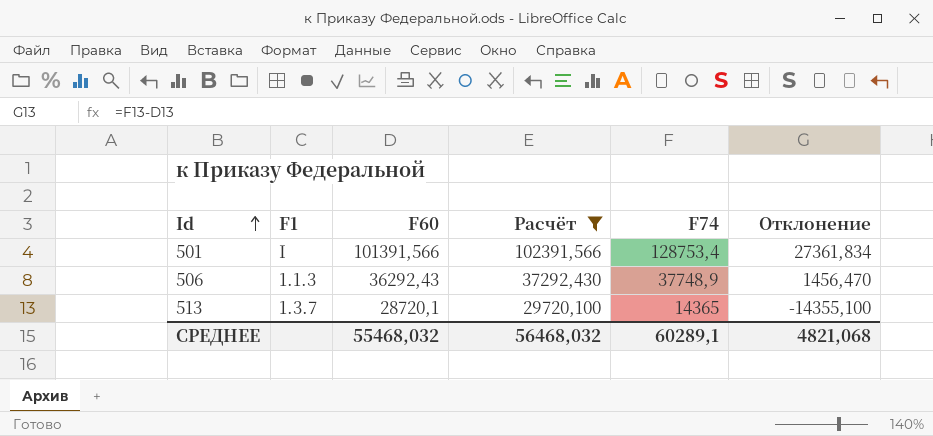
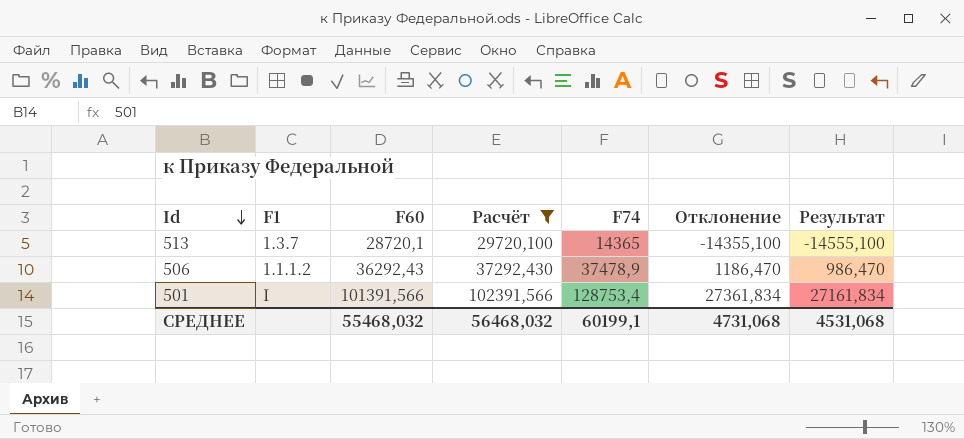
row order: Id ascending -> Id descending
column Результат | formula: none -> [Отклонение] - 200
506 | F1: 1.1.3 -> 1.1.1.2
506 | F74: 37748,9 -> 37478,9
506 | Отклонение: 1456,470 -> 1186,470
СРЕДНЕЕ | F74: 60289,1 -> 60199,1
СРЕДНЕЕ | Отклонение: 4821,068 -> 4731,068

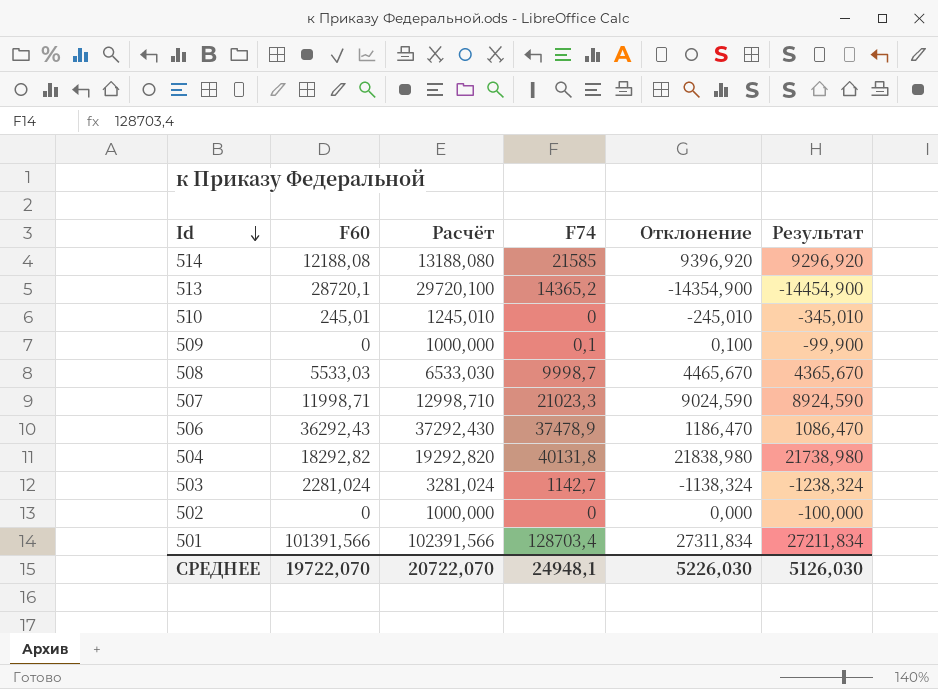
filter: Расчёт >= 29720,100 -> none
column F1 | position: 2 -> none
column Результат | formula: [Отклонение] - 200 -> [Отклонение] - 100
513 | F74: 14365 -> 14365,2
513 | Отклонение: -14355,100 -> -14354,900
501 | F74: 128753,4 -> 128703,4
501 | Отклонение: 27361,834 -> 27311,834
СРЕДНЕЕ | F60: 55468,032 -> 19722,070
СРЕДНЕЕ | Расчёт: 56468,032 -> 20722,070
СРЕДНЕЕ | F74: 60199,1 -> 24948,1
СРЕДНЕЕ | Отклонение: 4731,068 -> 5226,030
СРЕДНЕЕ | Результат: 4531,068 -> 5126,030

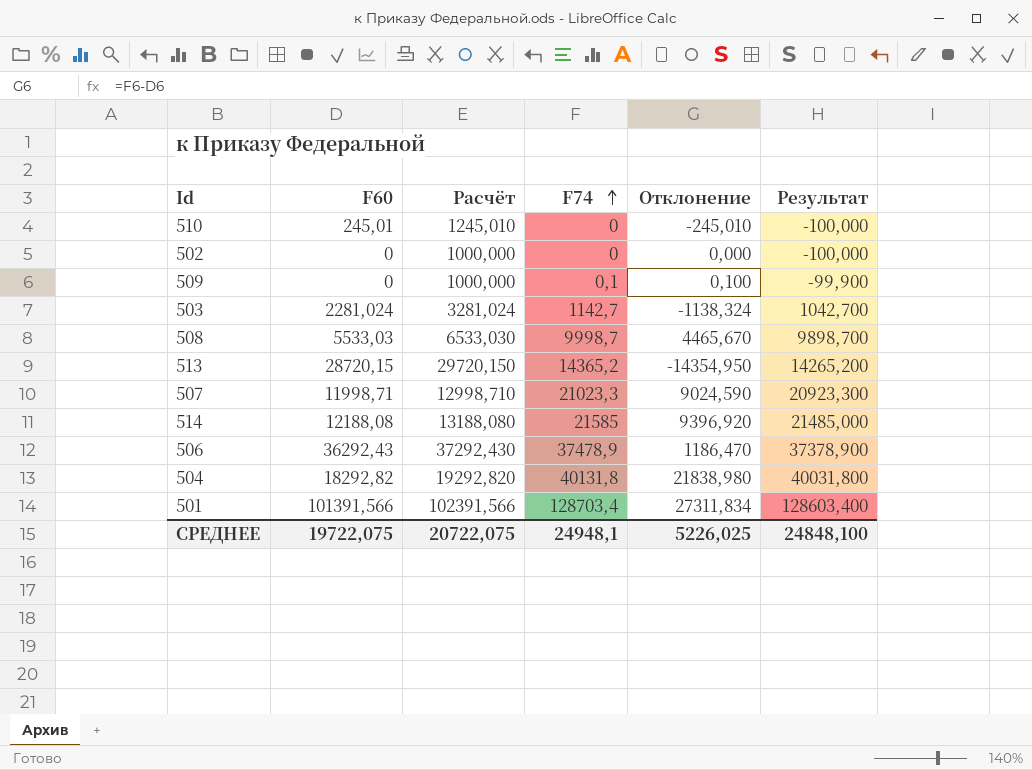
row order: Id descending -> F74 ascending
column Результат | formula: [Отклонение] - 100 -> [F74] - 100
513 | F60: 28720,1 -> 28720,15
513 | Расчёт: 29720,100 -> 29720,150
513 | Отклонение: -14354,900 -> -14354,950
СРЕДНЕЕ | F60: 19722,070 -> 19722,075
СРЕДНЕЕ | Расчёт: 20722,070 -> 20722,075
СРЕДНЕЕ | Отклонение: 5226,030 -> 5226,025
СРЕДНЕЕ | Результат: 5126,030 -> 24848,100

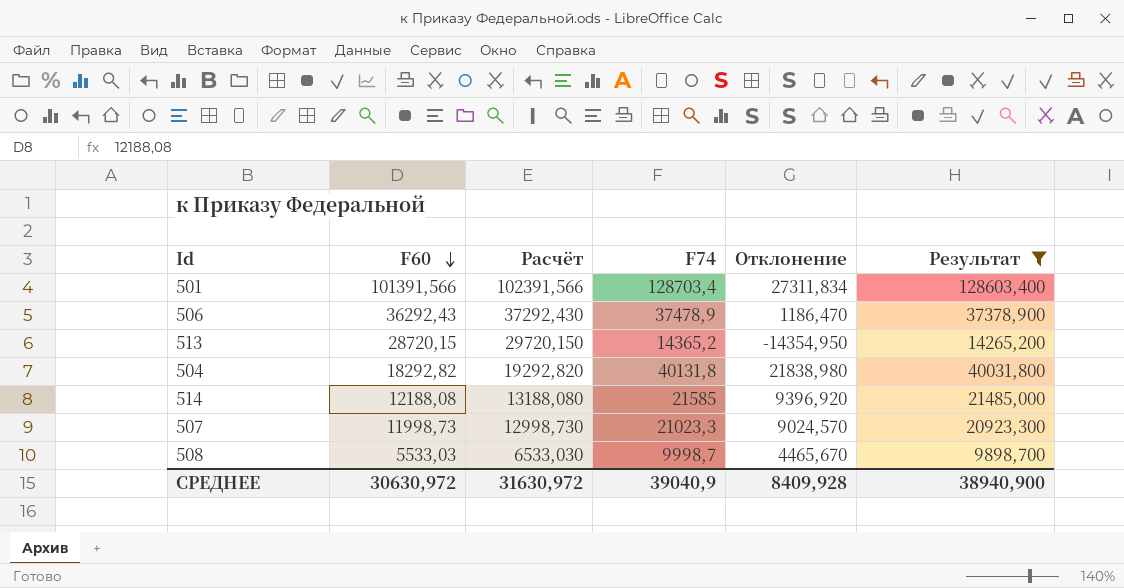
filter: none -> Результат >= 9898,700
row order: F74 ascending -> F60 descending
507 | F60: 11998,71 -> 11998,73
507 | Расчёт: 12998,710 -> 12998,730
507 | Отклонение: 9024,590 -> 9024,570
СРЕДНЕЕ | F60: 19722,075 -> 30630,972
СРЕДНЕЕ | Расчёт: 20722,075 -> 31630,972
СРЕДНЕЕ | F74: 24948,1 -> 39040,9
СРЕДНЕЕ | Отклонение: 5226,025 -> 8409,928
СРЕДНЕЕ | Результат: 24848,100 -> 38940,900

